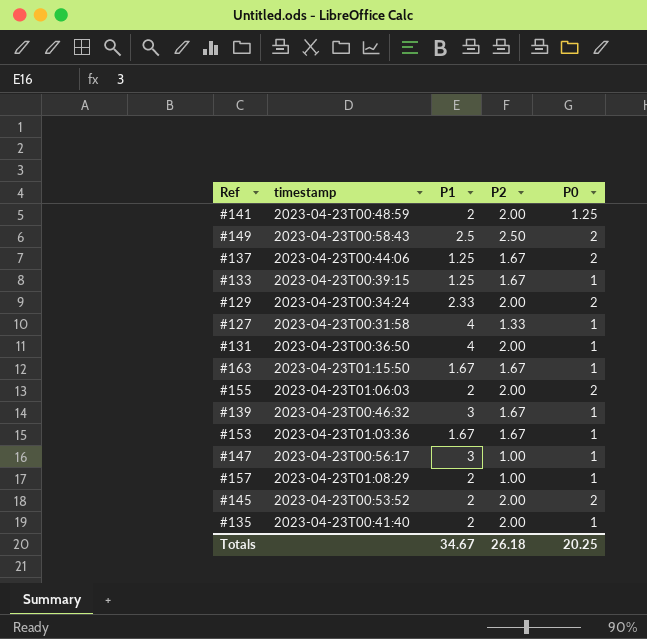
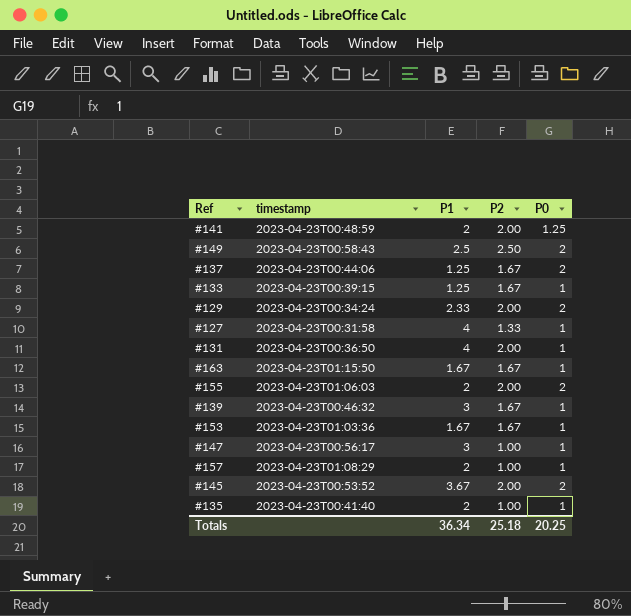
#145 | P1: 2 -> 3.67
#135 | P2: 2.00 -> 1.00
Totals | P1: 34.67 -> 36.34
Totals | P2: 26.18 -> 25.18

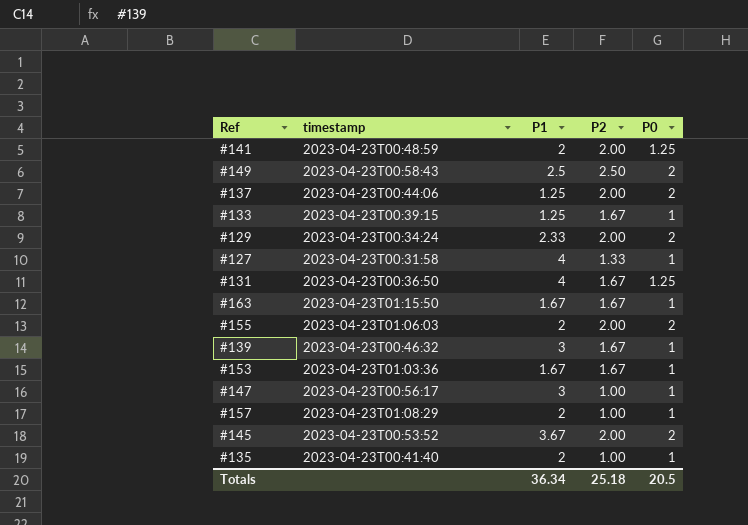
#137 | P2: 1.67 -> 2.00
#131 | P2: 2.00 -> 1.67
#131 | P0: 1 -> 1.25
Totals | P0: 20.25 -> 20.5

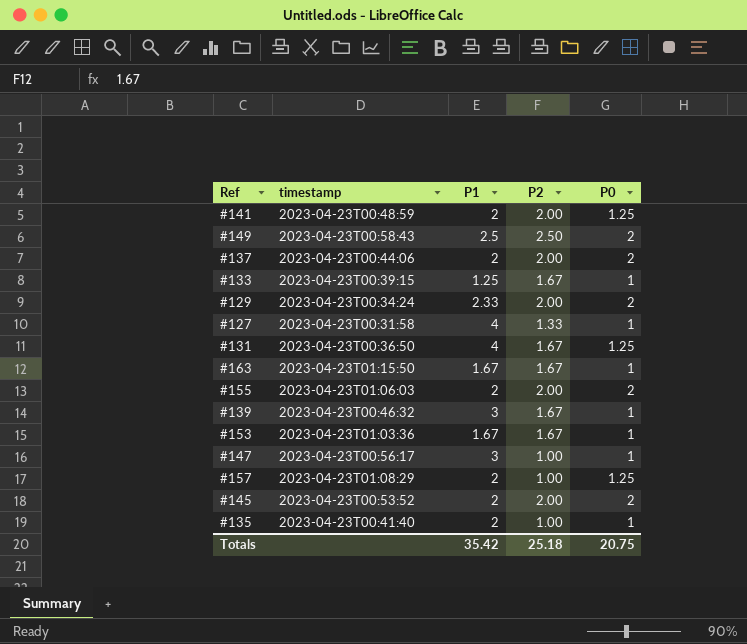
#137 | P1: 1.25 -> 2
#157 | P0: 1 -> 1.25
#145 | P1: 3.67 -> 2
Totals | P1: 36.34 -> 35.42
Totals | P0: 20.5 -> 20.75

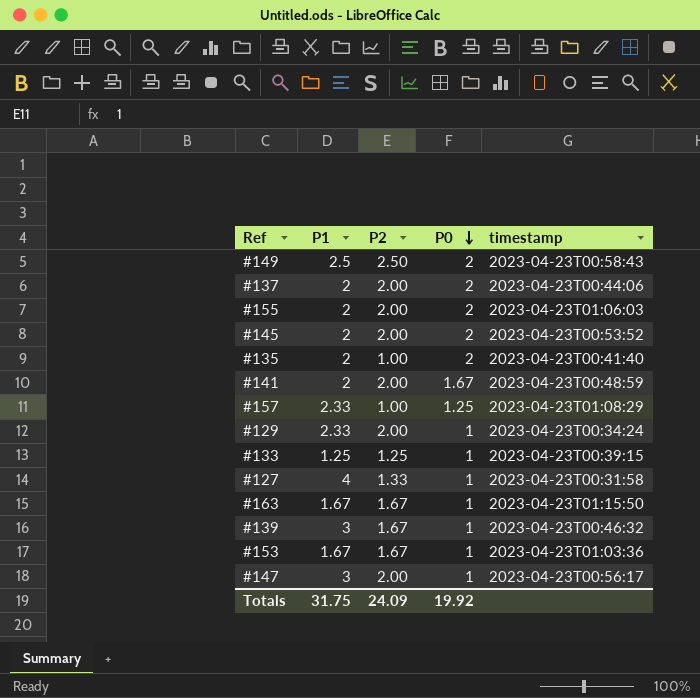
row order: none -> P0 descending
column timestamp | position: 2 -> 5
row #131: 2023-04-23T00:36:50 | 4 | 1.67 | 1.25 -> none
#135 | P0: 1 -> 2
#141 | P0: 1.25 -> 1.67
#157 | P1: 2 -> 2.33
#129 | P0: 2 -> 1
#133 | P2: 1.67 -> 1.25
#147 | P2: 1.00 -> 2.00
Totals | P1: 35.42 -> 31.75
Totals | P2: 25.18 -> 24.09
Totals | P0: 20.75 -> 19.92

